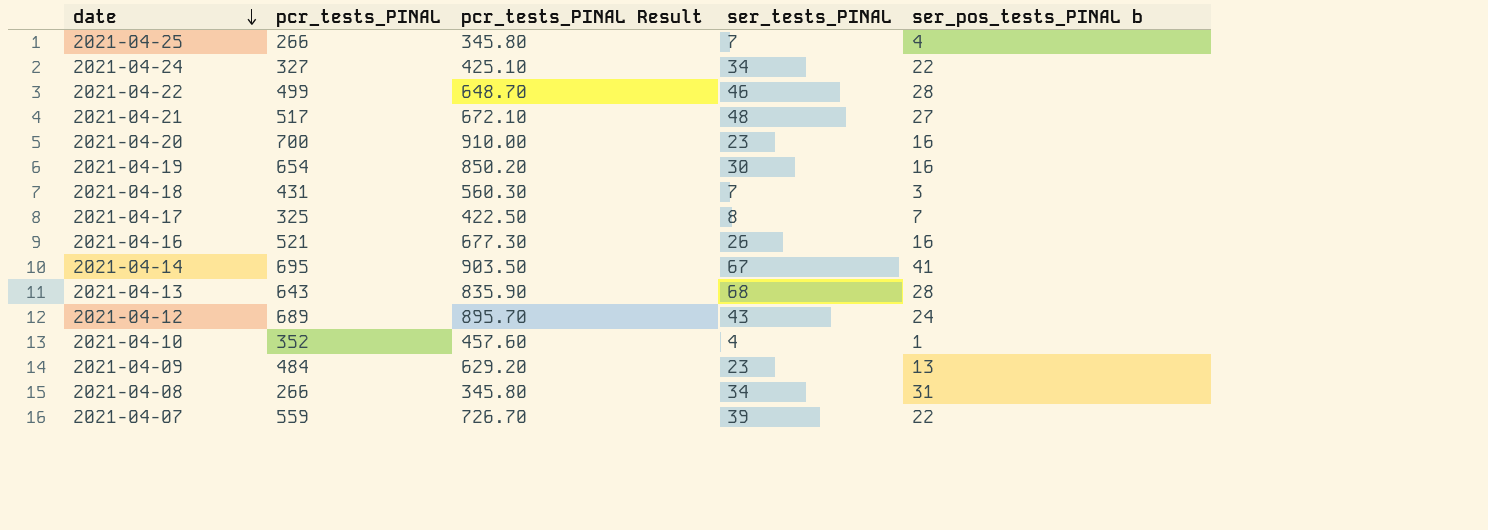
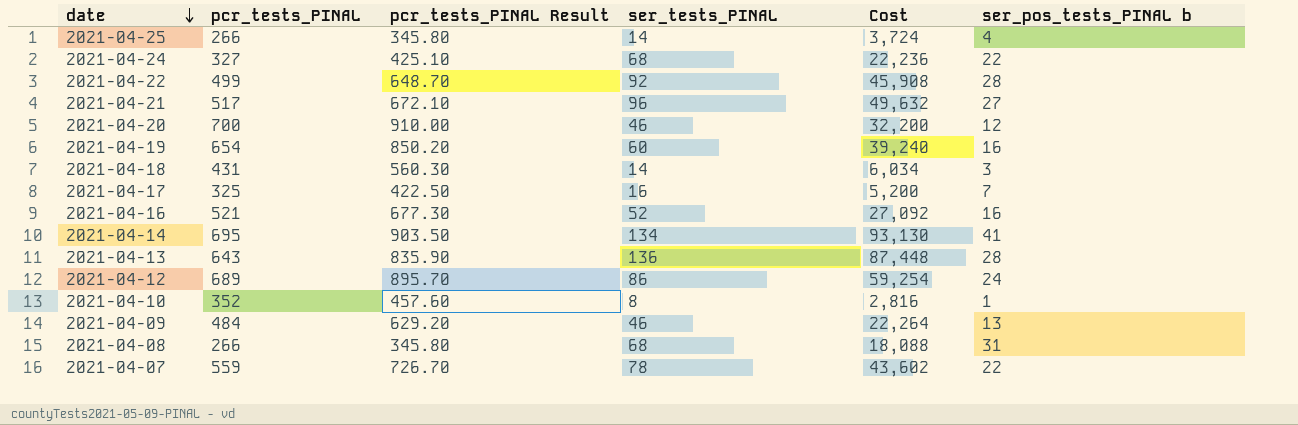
column Cost | formula: none -> [pcr_tests_PINAL] * [ser_tests_PINAL]
2021-04-25 | ser_tests_PINAL: 7 -> 14
2021-04-24 | ser_tests_PINAL: 34 -> 68
2021-04-22 | ser_tests_PINAL: 46 -> 92
2021-04-21 | ser_tests_PINAL: 48 -> 96
2021-04-20 | ser_tests_PINAL: 23 -> 46
2021-04-20 | ser_pos_tests_PINAL b: 16 -> 12
2021-04-19 | ser_tests_PINAL: 30 -> 60
2021-04-18 | ser_tests_PINAL: 7 -> 14
2021-04-17 | ser_tests_PINAL: 8 -> 16
2021-04-16 | ser_tests_PINAL: 26 -> 52
2021-04-14 | ser_tests_PINAL: 67 -> 134
2021-04-13 | ser_tests_PINAL: 68 -> 136
2021-04-12 | ser_tests_PINAL: 43 -> 86
2021-04-10 | ser_tests_PINAL: 4 -> 8
2021-04-09 | ser_tests_PINAL: 23 -> 46
2021-04-08 | ser_tests_PINAL: 34 -> 68
2021-04-07 | ser_tests_PINAL: 39 -> 78

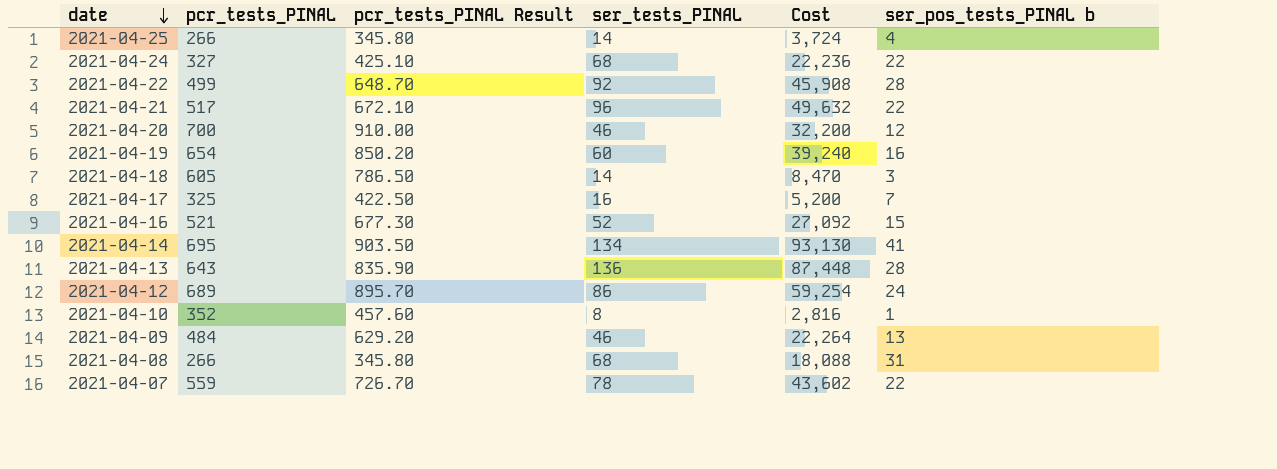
2021-04-21 | ser_pos_tests_PINAL b: 27 -> 22
2021-04-18 | pcr_tests_PINAL: 431 -> 605
2021-04-18 | pcr_tests_PINAL Result: 560.30 -> 786.50
2021-04-18 | Cost: 6,034 -> 8,470
2021-04-16 | ser_pos_tests_PINAL b: 16 -> 15

